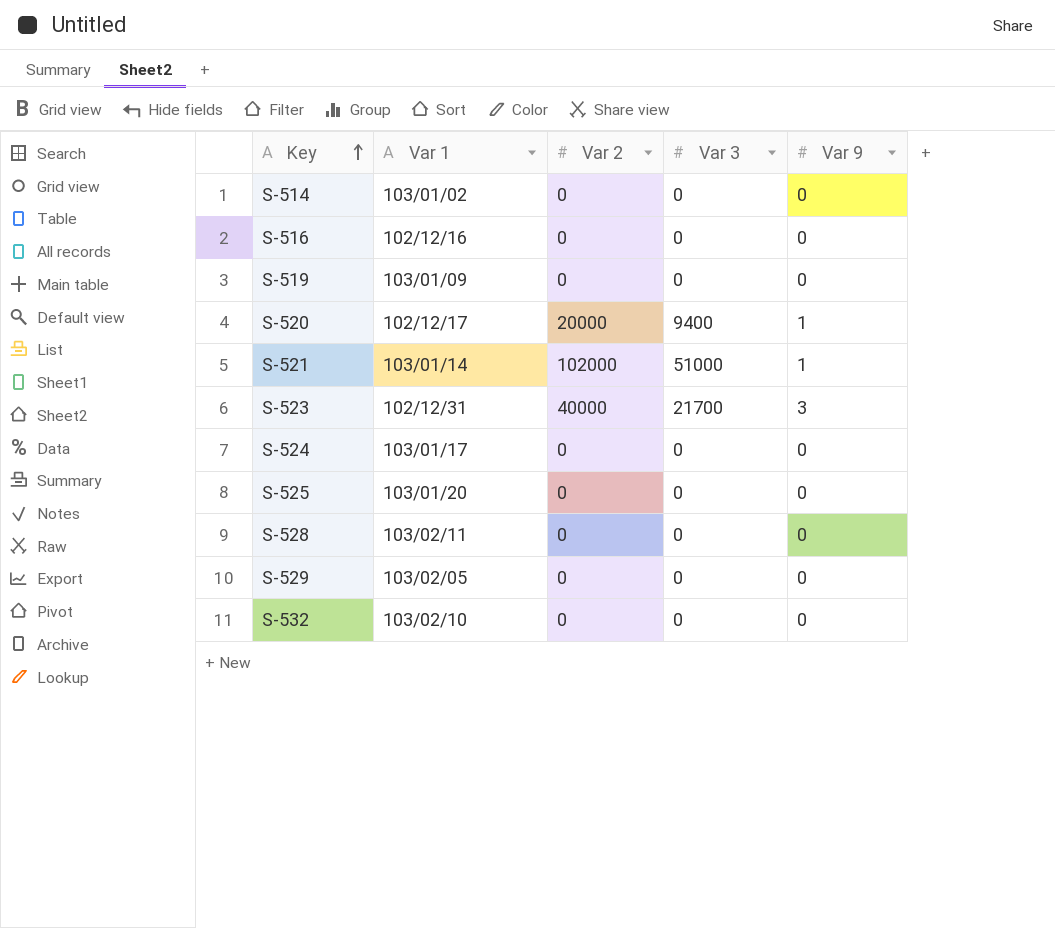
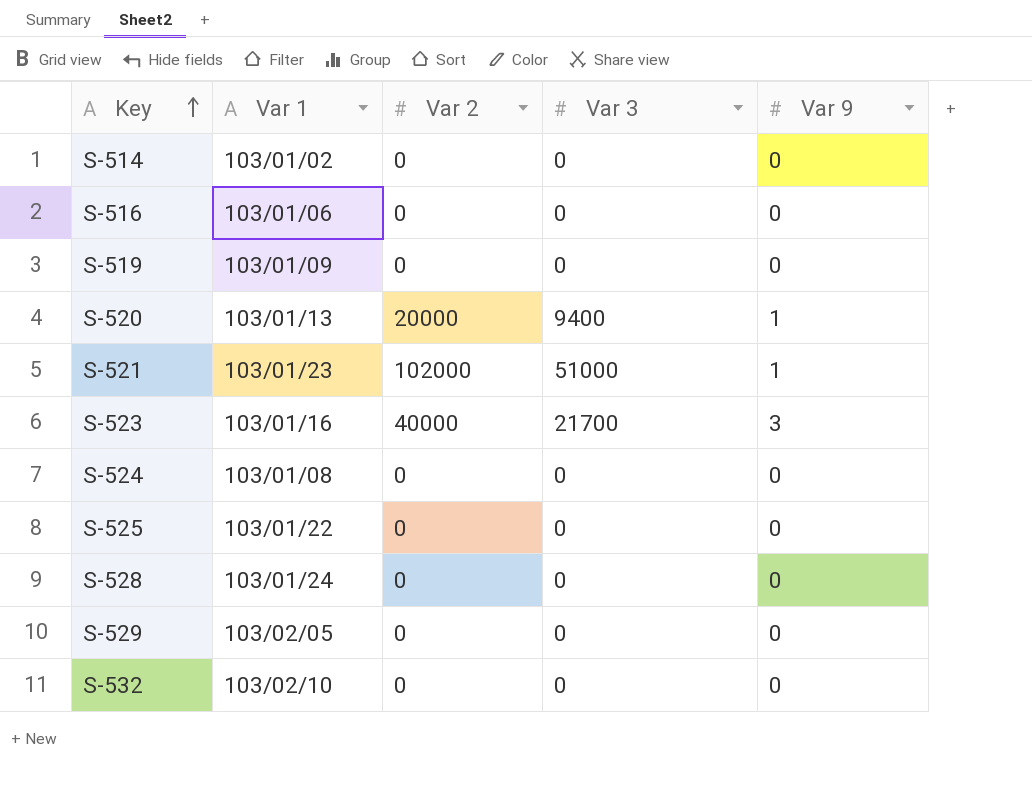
S-516 | Var 1: 102/12/16 -> 103/01/06
S-520 | Var 1: 102/12/17 -> 103/01/13
S-521 | Var 1: 103/01/14 -> 103/01/23
S-523 | Var 1: 102/12/31 -> 103/01/16
S-524 | Var 1: 103/01/17 -> 103/01/08
S-525 | Var 1: 103/01/20 -> 103/01/22
S-528 | Var 1: 103/02/11 -> 103/01/24

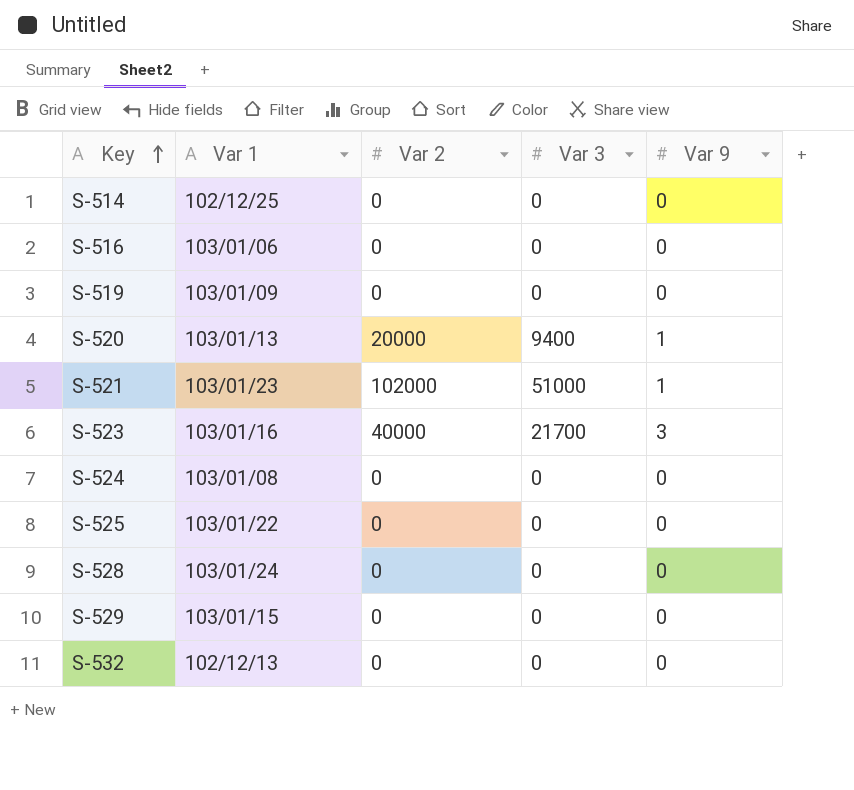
S-514 | Var 1: 103/01/02 -> 102/12/25
S-529 | Var 1: 103/02/05 -> 103/01/15
S-532 | Var 1: 103/02/10 -> 102/12/13

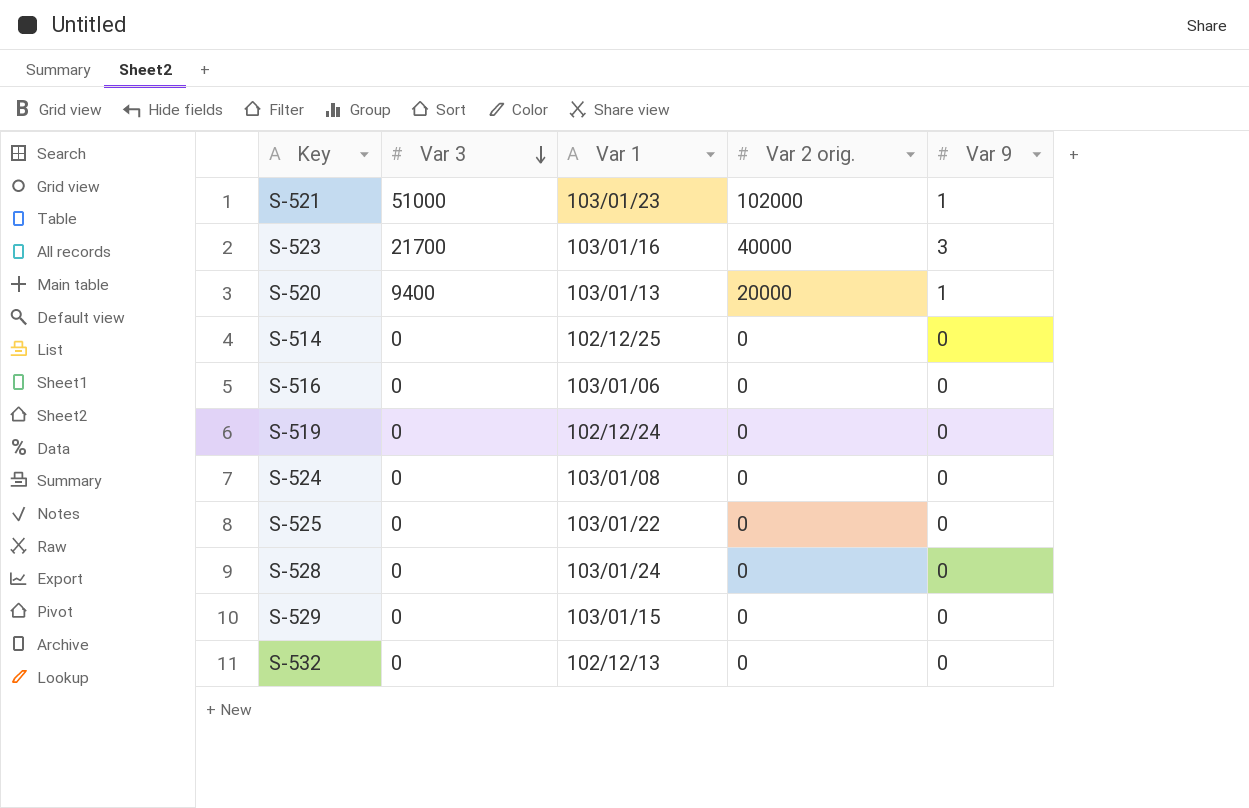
row order: Key ascending -> Var 3 descending
column Var 3 | position: 4 -> 2
column name: Var 2 -> Var 2 orig.
S-519 | Var 1: 103/01/09 -> 102/12/24

